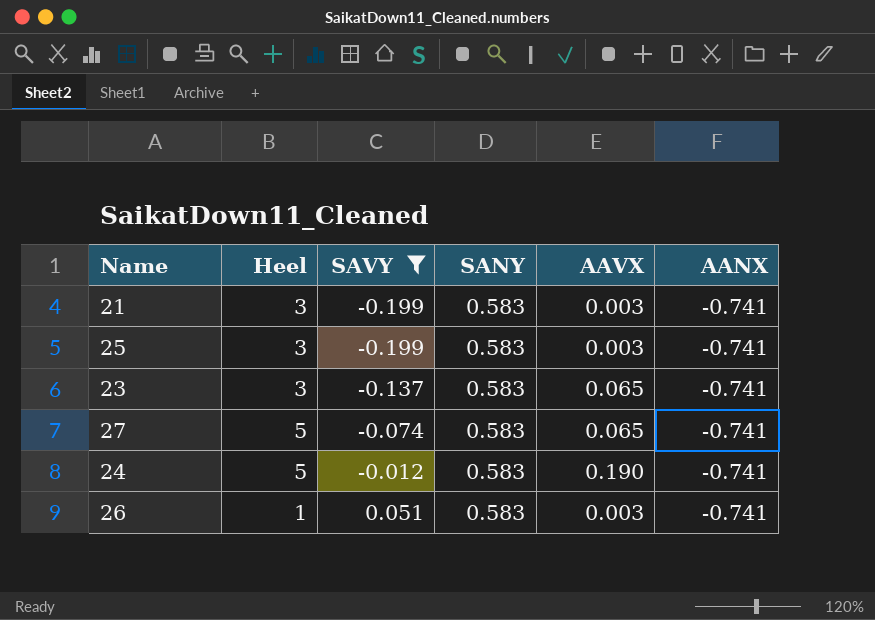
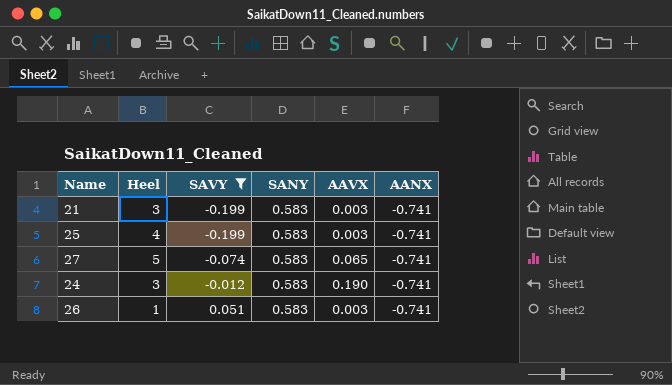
row 23: 3 | -0.137 | 0.583 | 0.065 | -0.741 -> none
25 | Heel: 3 -> 4
24 | Heel: 5 -> 3

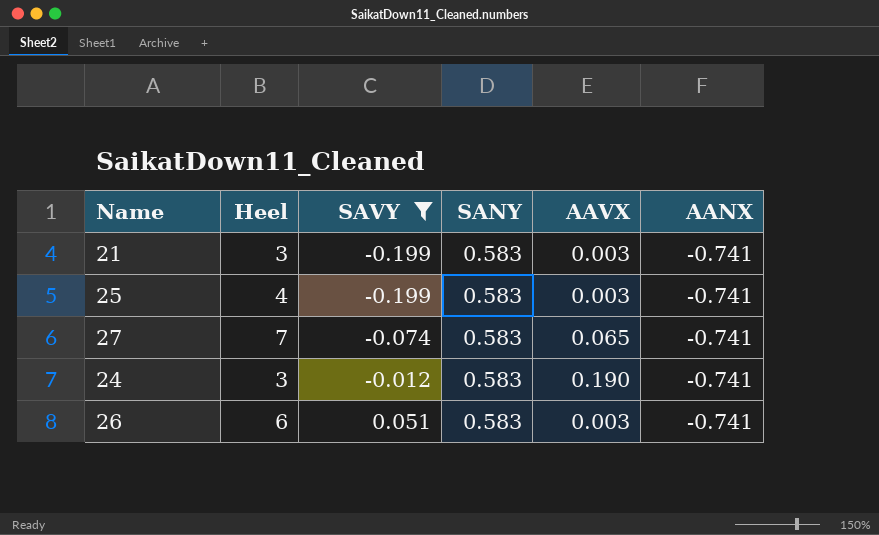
27 | Heel: 5 -> 7
26 | Heel: 1 -> 6

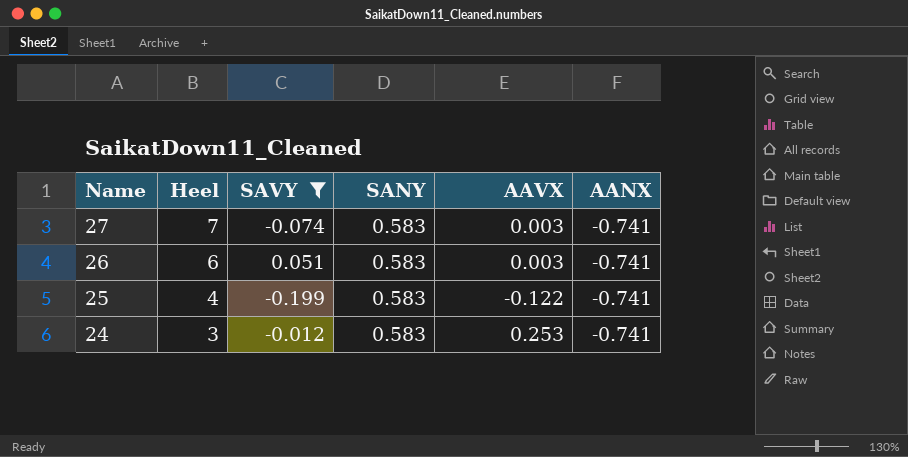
row order: SAVY ascending -> Name descending
row 21: 3 | -0.199 | 0.583 | 0.003 | -0.741 -> none
27 | AAVX: 0.065 -> 0.003
25 | AAVX: 0.003 -> -0.122
24 | AAVX: 0.190 -> 0.253

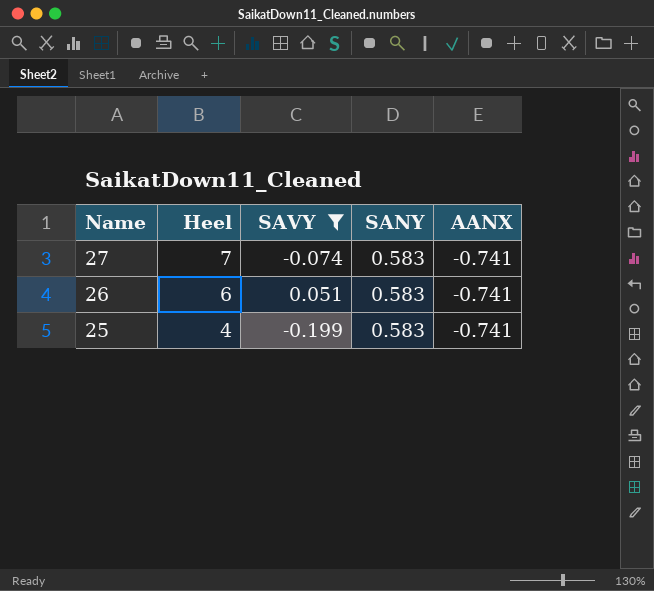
column AAVX | position: 5 -> none
row 24: 3 | -0.012 | 0.583 | 0.253 | -0.741 -> none

